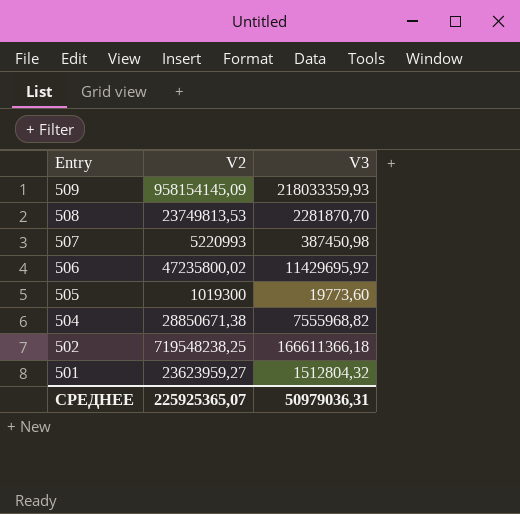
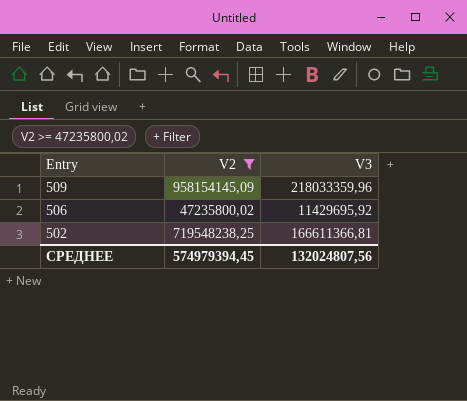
filter: none -> V2 >= 47235800,02
509 | V3: 218033359,93 -> 218033359,96
502 | V3: 166611366,18 -> 166611366,81
СРЕДНЕЕ | V2: 225925365,07 -> 574979394,45
СРЕДНЕЕ | V3: 50979036,31 -> 132024807,56

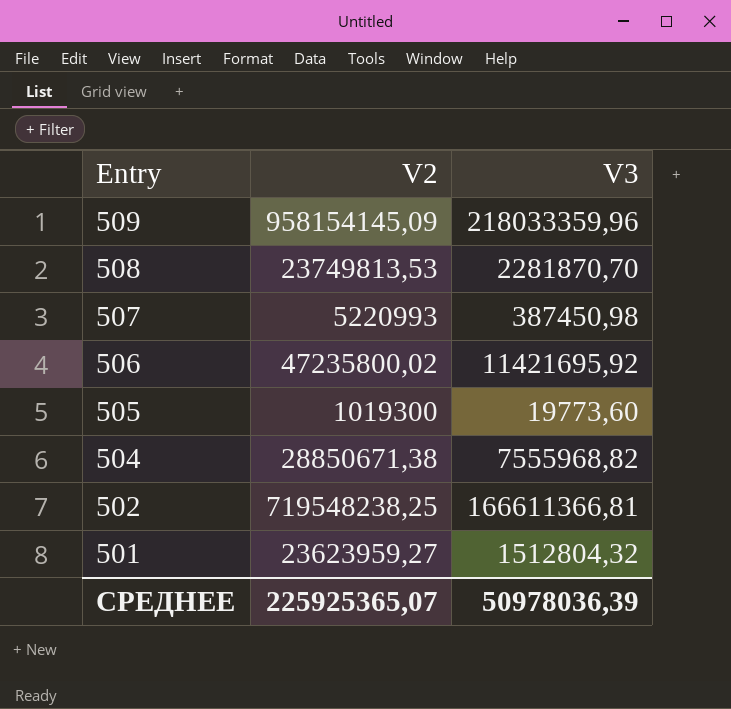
filter: V2 >= 47235800,02 -> none
506 | V3: 11429695,92 -> 11421695,92
СРЕДНЕЕ | V2: 574979394,45 -> 225925365,07
СРЕДНЕЕ | V3: 132024807,56 -> 50978036,39

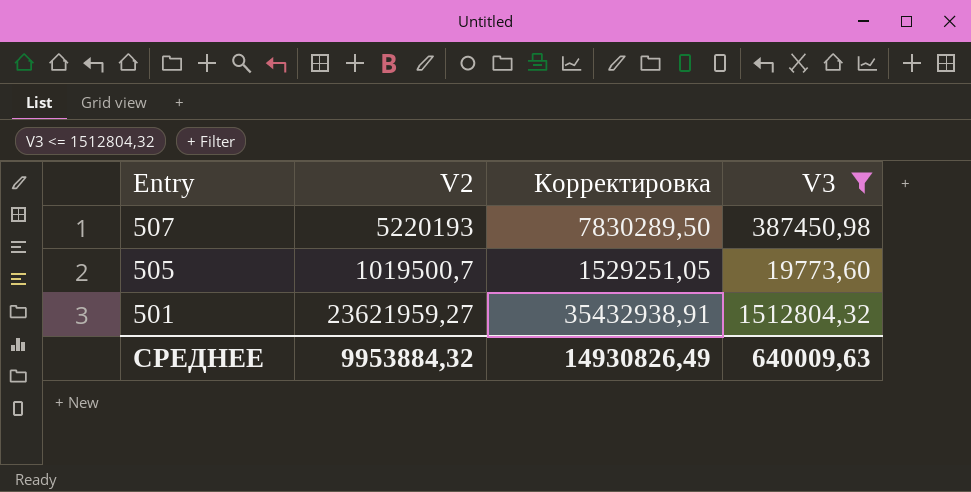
filter: none -> V3 <= 1512804,32
column Корректировка | formula: none -> [V2] * 1,5
507 | V2: 5220993 -> 5220193
505 | V2: 1019300 -> 1019500,7
501 | V2: 23623959,27 -> 23621959,27
СРЕДНЕЕ | V2: 225925365,07 -> 9953884,32
СРЕДНЕЕ | V3: 50978036,39 -> 640009,63

